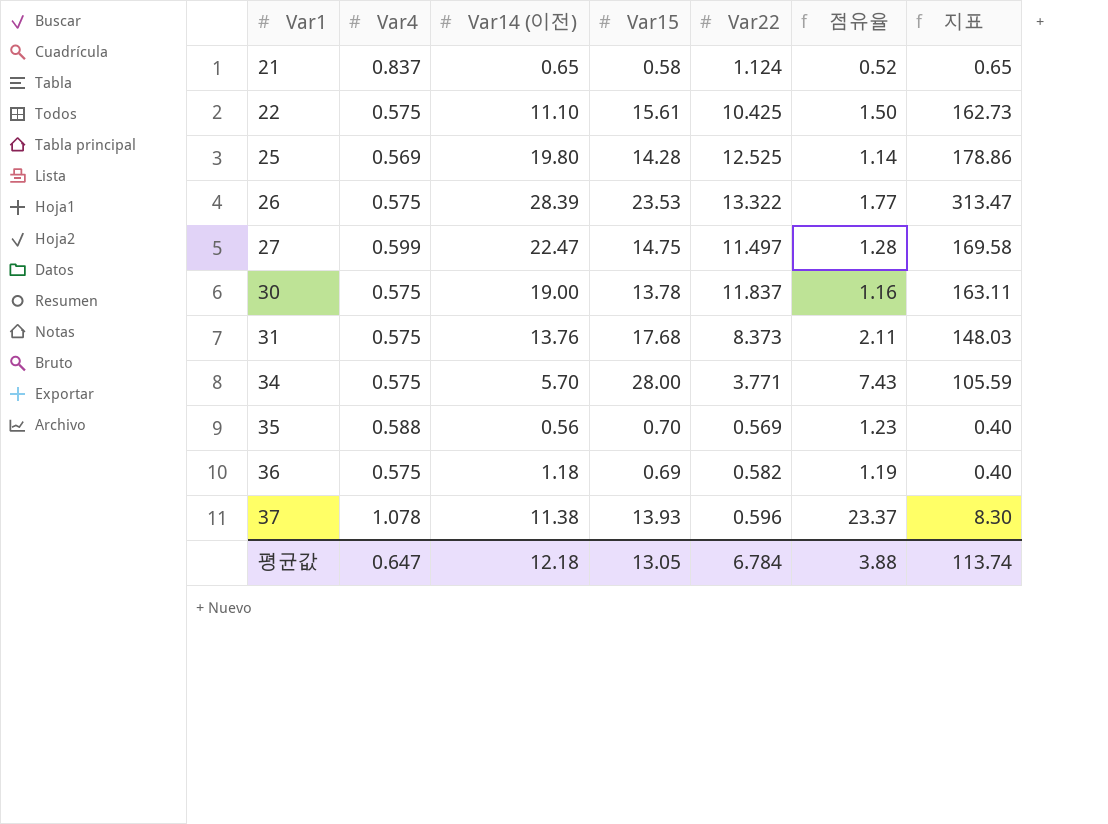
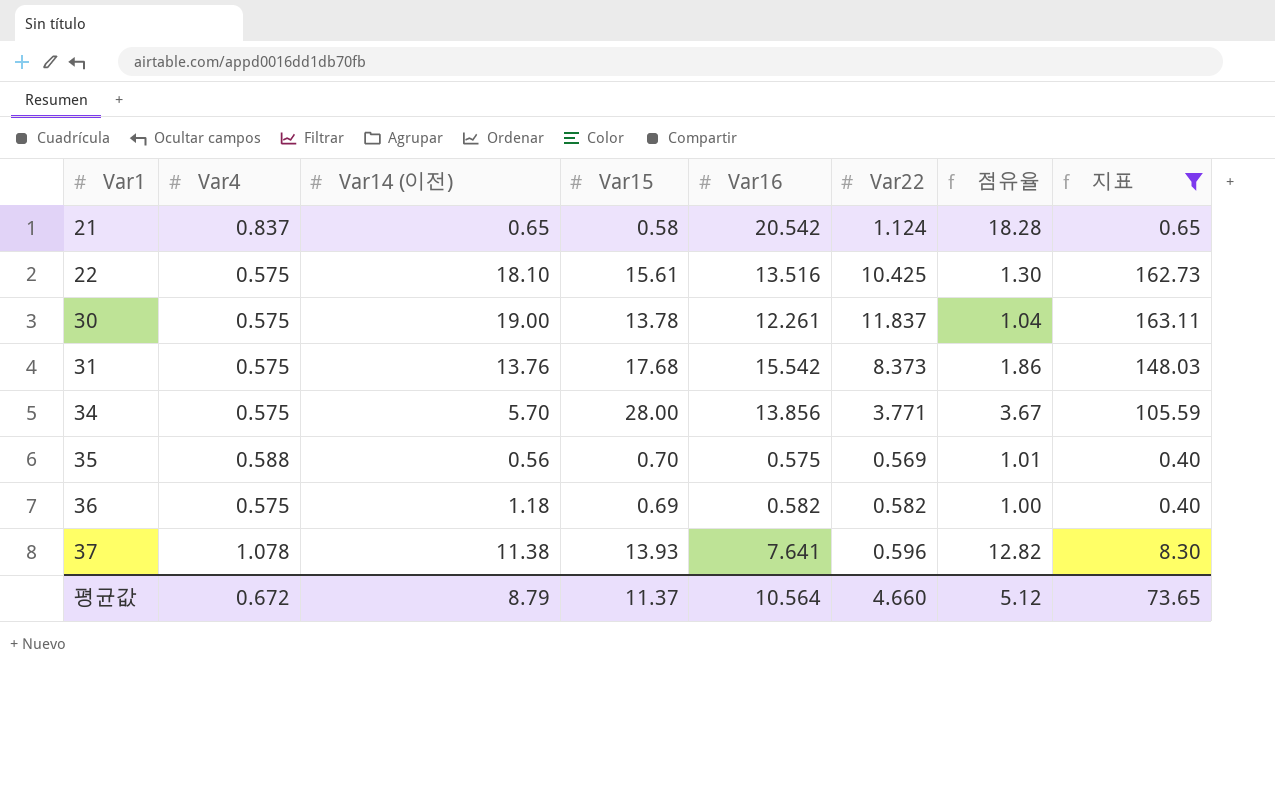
filter: none -> 지표 <= 163.11
column Var16 | position: none -> 5
column 점유율 | formula: [Var15] / [Var22] -> [Var16] / [Var22]
22 | Var14 (이전): 11.10 -> 18.10
평균값 | Var4: 0.647 -> 0.672
평균값 | Var14 (이전): 12.18 -> 8.79
평균값 | Var15: 13.05 -> 11.37
평균값 | Var22: 6.784 -> 4.660
평균값 | 점유율: 3.88 -> 5.12
평균값 | 지표: 113.74 -> 73.65

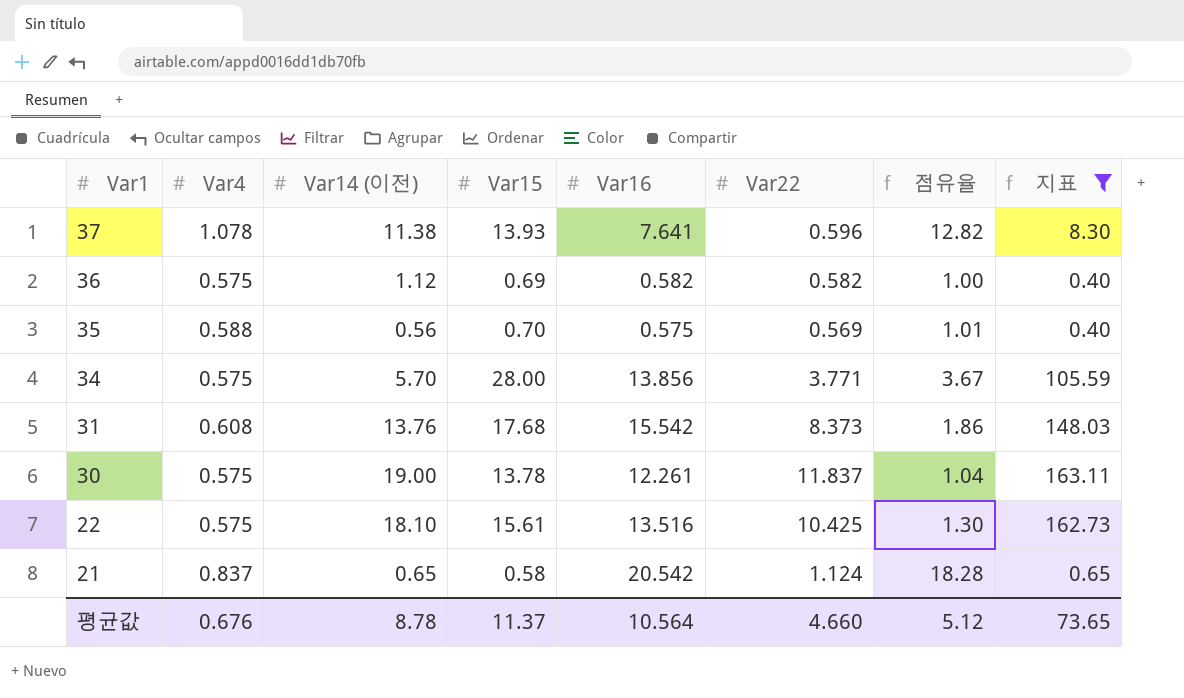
row order: Var1 ascending -> Var1 descending
36 | Var14 (이전): 1.18 -> 1.12
31 | Var4: 0.575 -> 0.608
평균값 | Var4: 0.672 -> 0.676
평균값 | Var14 (이전): 8.79 -> 8.78

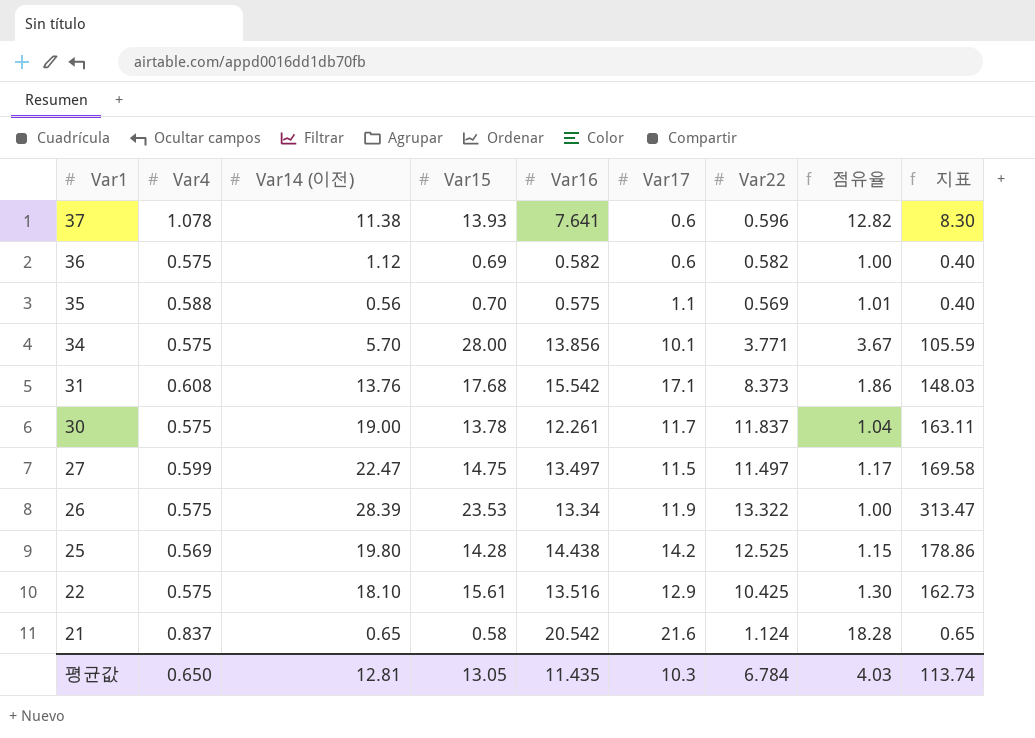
filter: 지표 <= 163.11 -> none
column Var17 | position: none -> 6
평균값 | Var4: 0.676 -> 0.650
평균값 | Var14 (이전): 8.78 -> 12.81
평균값 | Var15: 11.37 -> 13.05
평균값 | Var16: 10.564 -> 11.435
평균값 | Var22: 4.660 -> 6.784
평균값 | 점유율: 5.12 -> 4.03
평균값 | 지표: 73.65 -> 113.74

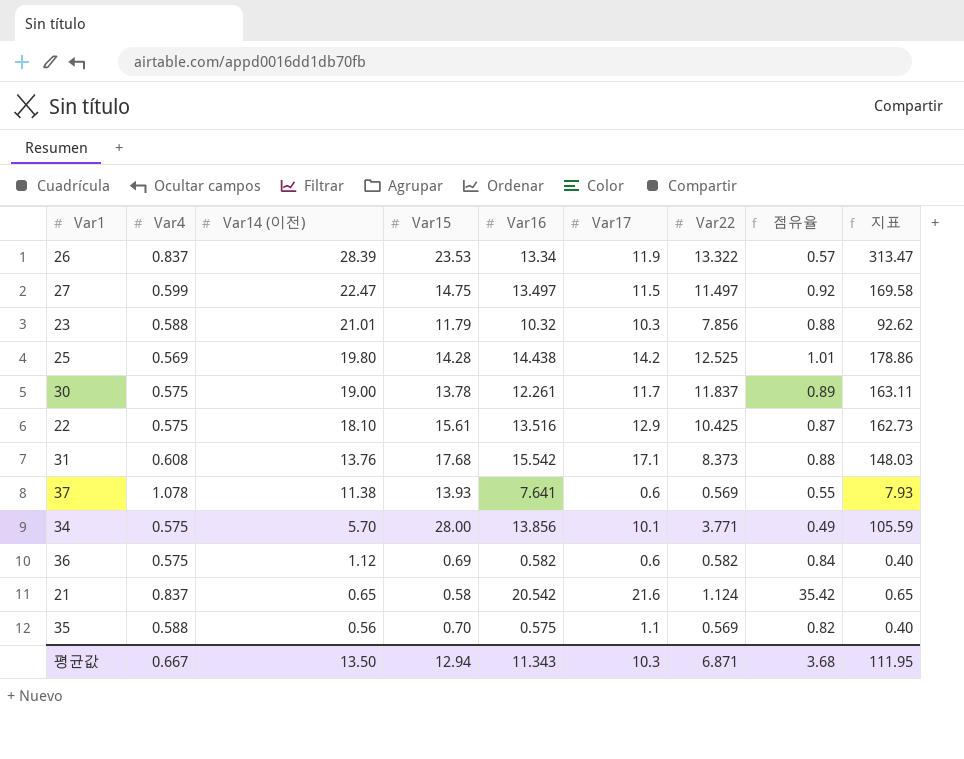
row order: Var1 descending -> Var14 (이전) descending
column 점유율 | formula: [Var16] / [Var22] -> [Var16] / [Var15]
26 | Var4: 0.575 -> 0.837
row 23: none -> 0.588 | 21.01 | 11.79 | 10.32 | 10.3 | 7.856 | 0.88 | 92.62
37 | Var22: 0.596 -> 0.569
37 | 지표: 8.30 -> 7.93
평균값 | Var4: 0.650 -> 0.667
평균값 | Var14 (이전): 12.81 -> 13.50
평균값 | Var15: 13.05 -> 12.94
평균값 | Var16: 11.435 -> 11.343
평균값 | Var22: 6.784 -> 6.871
평균값 | 점유율: 4.03 -> 3.68
평균값 | 지표: 113.74 -> 111.95

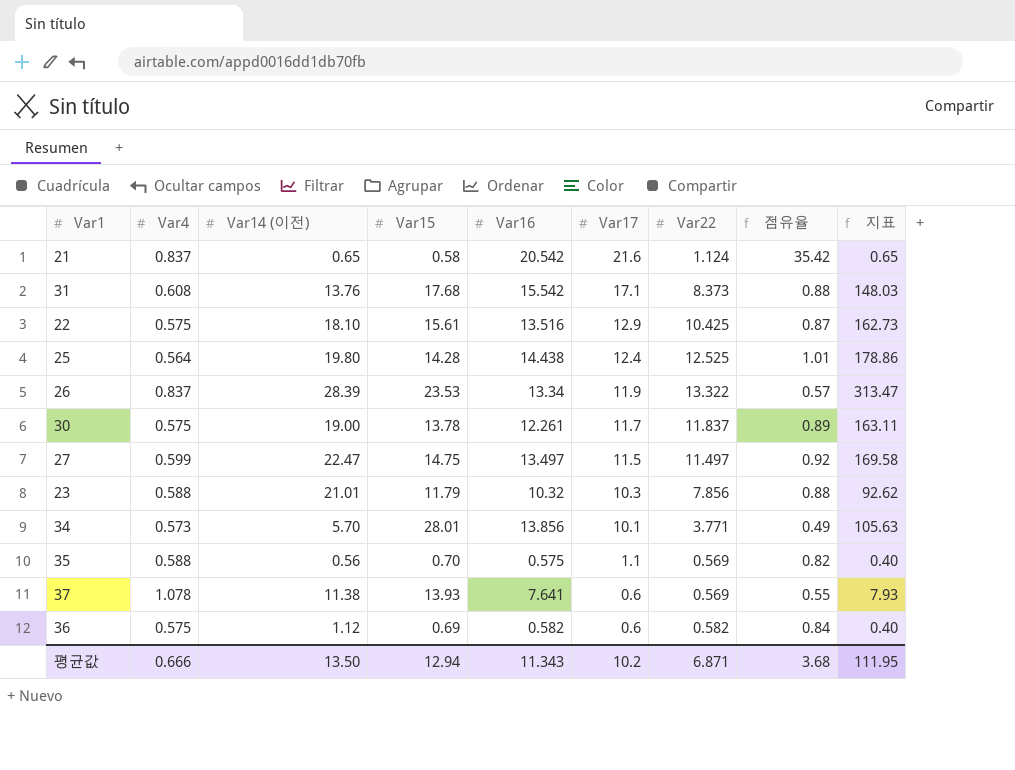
row order: Var14 (이전) descending -> Var17 descending
25 | Var4: 0.569 -> 0.564
25 | Var17: 14.2 -> 12.4
34 | Var4: 0.575 -> 0.573
34 | Var15: 28.00 -> 28.01
34 | 지표: 105.59 -> 105.63
평균값 | Var4: 0.667 -> 0.666
평균값 | Var17: 10.3 -> 10.2

